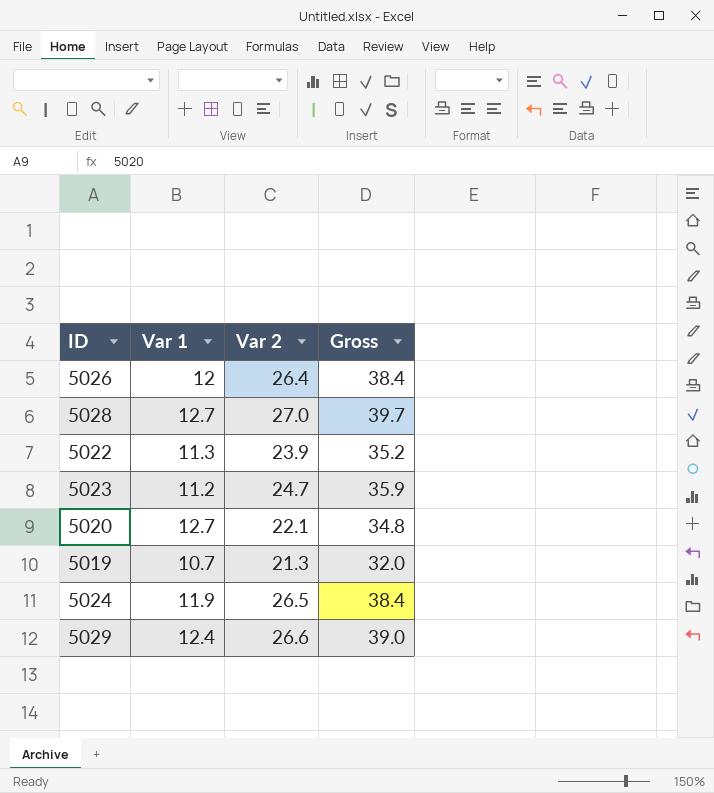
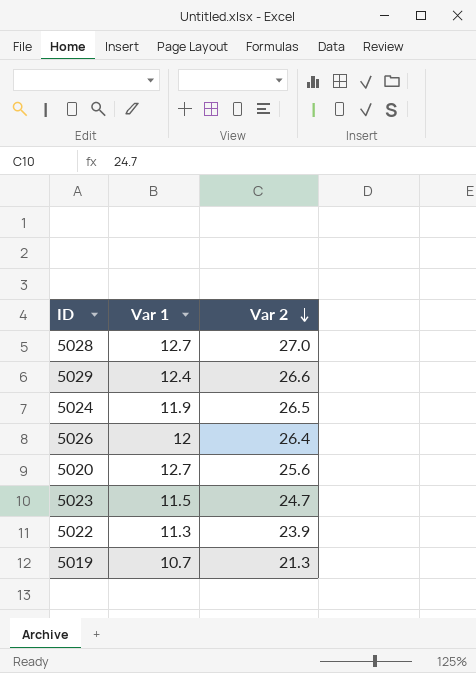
row order: none -> Var 2 descending
column Gross | formula: [Var 1] + [Var 2] -> none
5020 | Var 2: 22.1 -> 25.6
5023 | Var 1: 11.2 -> 11.5

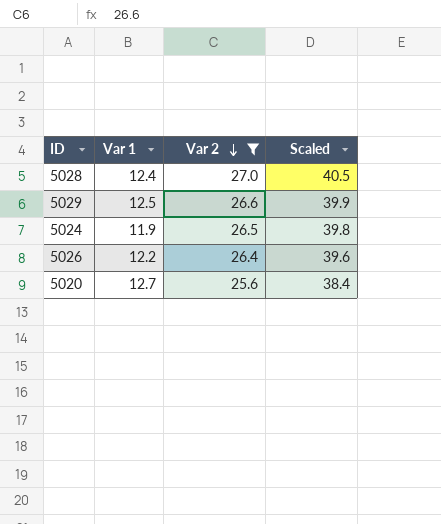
filter: none -> Var 2 >= 25.6
column Scaled | formula: none -> [Var 2] * 1.5
5028 | Var 1: 12.7 -> 12.4
5029 | Var 1: 12.4 -> 12.5
5026 | Var 1: 12 -> 12.2

